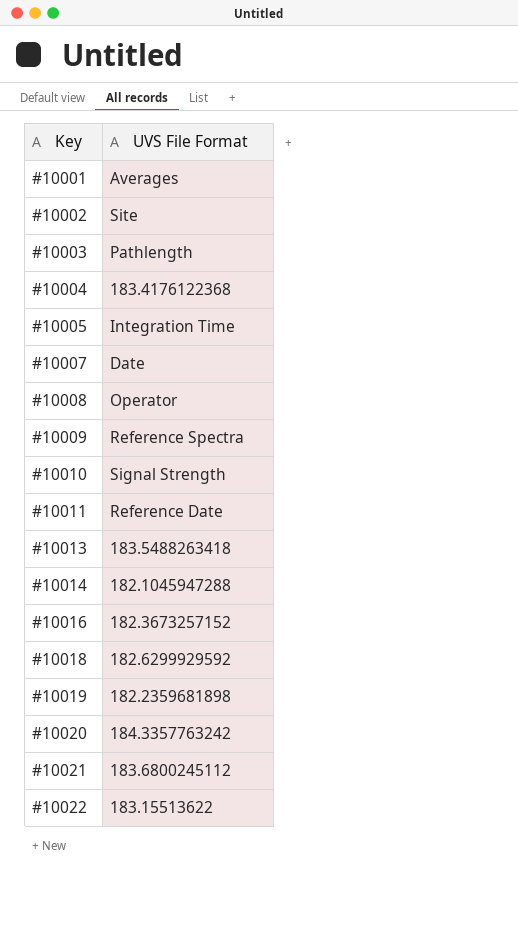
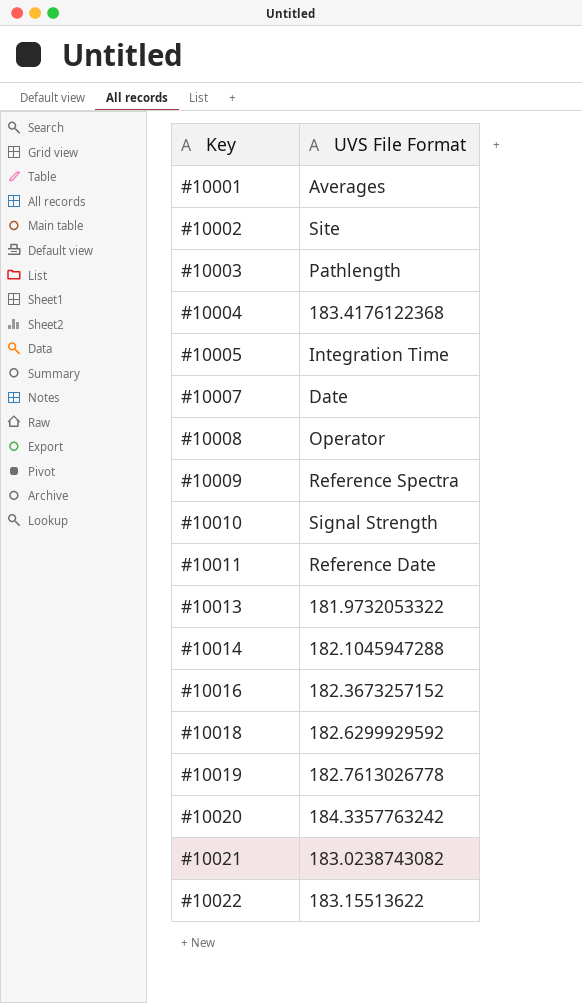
#10013 | UVS File Format: 183.5488263418 -> 181.9732053322
#10019 | UVS File Format: 182.2359681898 -> 182.7613026778
#10021 | UVS File Format: 183.6800245112 -> 183.0238743082

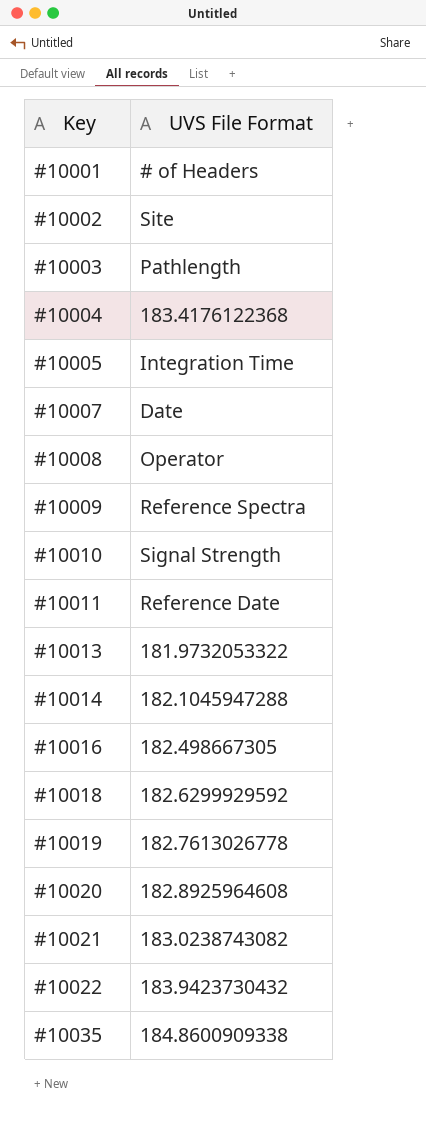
#10001 | UVS File Format: Averages -> # of Headers
#10016 | UVS File Format: 182.3673257152 -> 182.498667305
#10020 | UVS File Format: 184.3357763242 -> 182.8925964608
#10022 | UVS File Format: 183.15513622 -> 183.9423730432
row #10035: none -> 184.8600909338

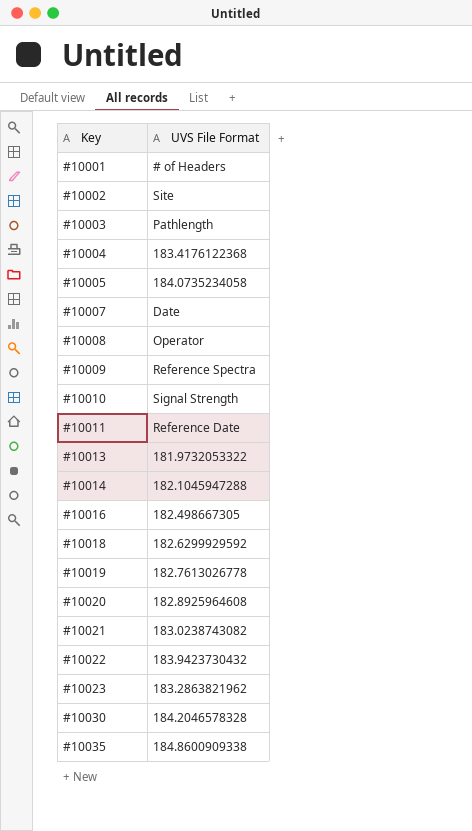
#10005 | UVS File Format: Integration Time -> 184.0735234058
row #10023: none -> 183.2863821962
row #10030: none -> 184.2046578328

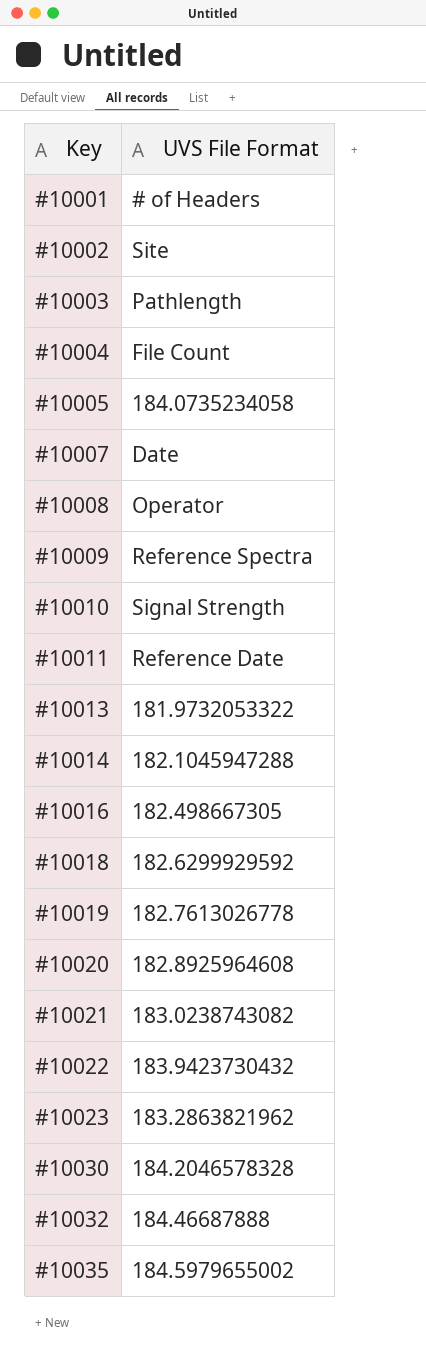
#10004 | UVS File Format: 183.4176122368 -> File Count
row #10032: none -> 184.46687888
#10035 | UVS File Format: 184.8600909338 -> 184.5979655002

